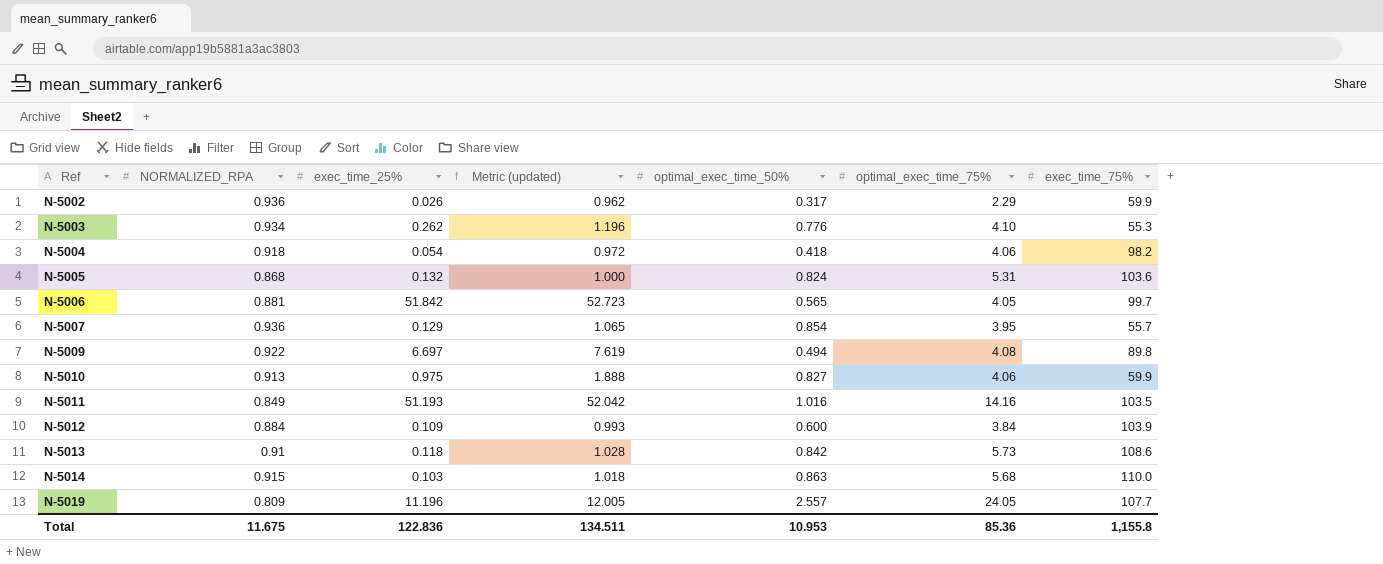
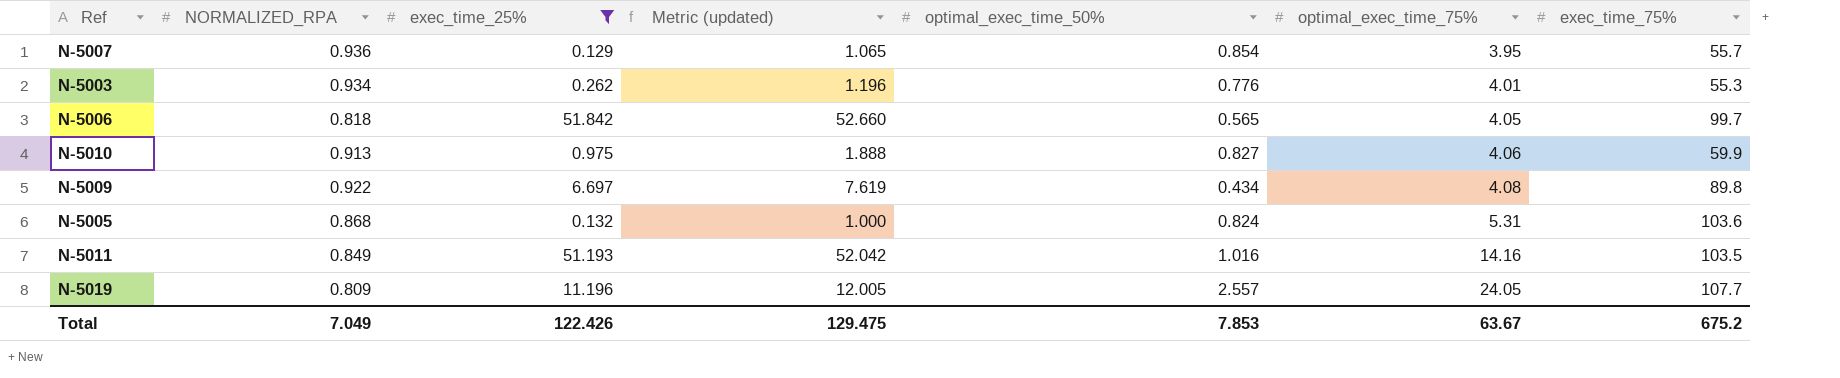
filter: none -> exec_time_25% >= 0.129
row order: Ref ascending -> optimal_exec_time_75% ascending
N-5003 | optimal_exec_time_75%: 4.10 -> 4.01
N-5006 | NORMALIZED_RPA: 0.881 -> 0.818
N-5006 | Metric (updated): 52.723 -> 52.660
N-5009 | optimal_exec_time_50%: 0.494 -> 0.434
Total | NORMALIZED_RPA: 11.675 -> 7.049
Total | exec_time_25%: 122.836 -> 122.426
Total | Metric (updated): 134.511 -> 129.475
Total | optimal_exec_time_50%: 10.953 -> 7.853
Total | optimal_exec_time_75%: 85.36 -> 63.67
Total | exec_time_75%: 1,155.8 -> 675.2

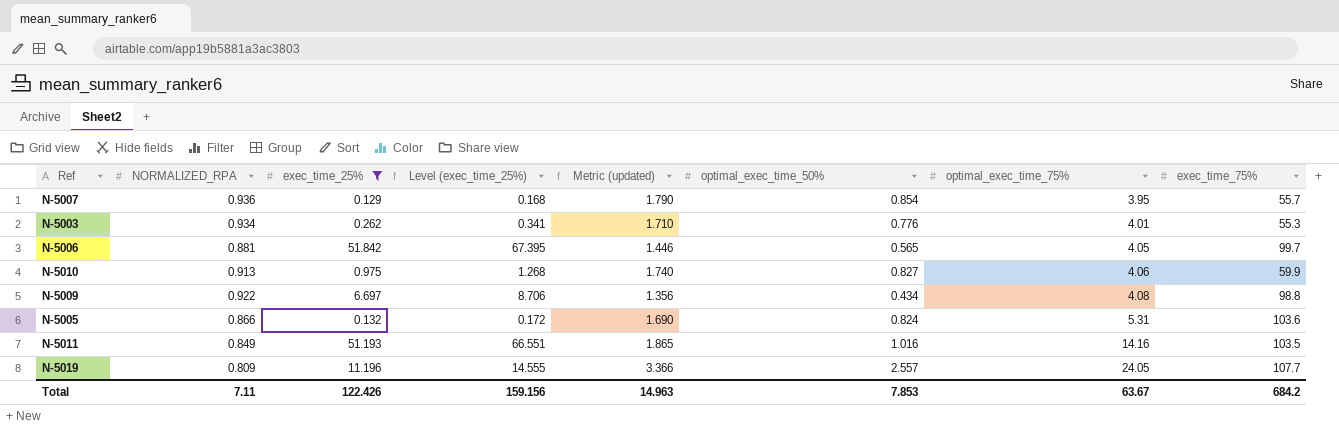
column Level (exec_time_25%) | formula: none -> [exec_time_25%] * 1.3
column Metric (updated) | formula: [NORMALIZED_RPA] + [exec_time_25%] -> [NORMALIZED_RPA] + [optimal_exec_time_50%]
N-5006 | NORMALIZED_RPA: 0.818 -> 0.881
N-5009 | exec_time_75%: 89.8 -> 98.8
N-5005 | NORMALIZED_RPA: 0.868 -> 0.866
Total | NORMALIZED_RPA: 7.049 -> 7.11
Total | Metric (updated): 129.475 -> 14.963
Total | exec_time_75%: 675.2 -> 684.2

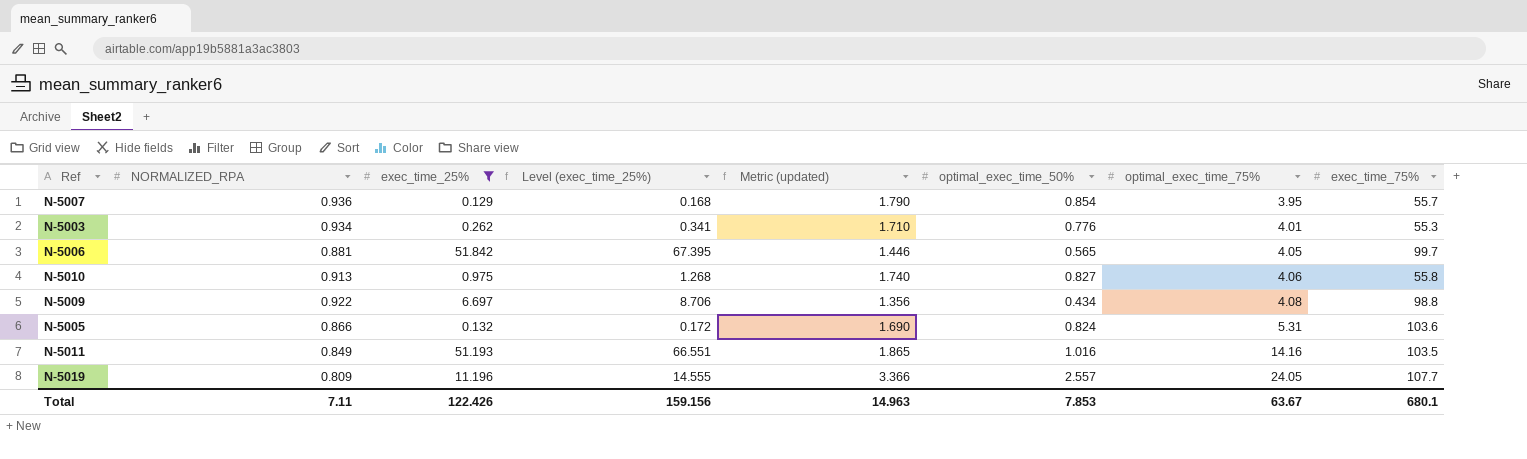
N-5010 | exec_time_75%: 59.9 -> 55.8
Total | exec_time_75%: 684.2 -> 680.1

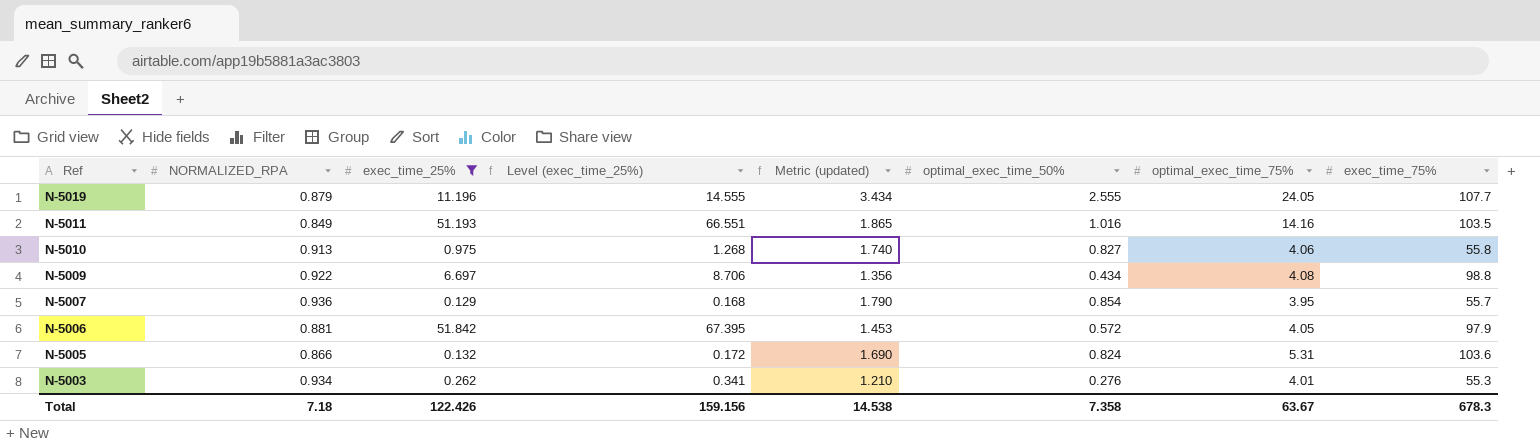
row order: optimal_exec_time_75% ascending -> Ref descending
N-5019 | NORMALIZED_RPA: 0.809 -> 0.879
N-5019 | Metric (updated): 3.366 -> 3.434
N-5019 | optimal_exec_time_50%: 2.557 -> 2.555
N-5006 | Metric (updated): 1.446 -> 1.453
N-5006 | optimal_exec_time_50%: 0.565 -> 0.572
N-5006 | exec_time_75%: 99.7 -> 97.9
N-5003 | Metric (updated): 1.710 -> 1.210
N-5003 | optimal_exec_time_50%: 0.776 -> 0.276
Total | NORMALIZED_RPA: 7.11 -> 7.18
Total | Metric (updated): 14.963 -> 14.538
Total | optimal_exec_time_50%: 7.853 -> 7.358
Total | exec_time_75%: 680.1 -> 678.3

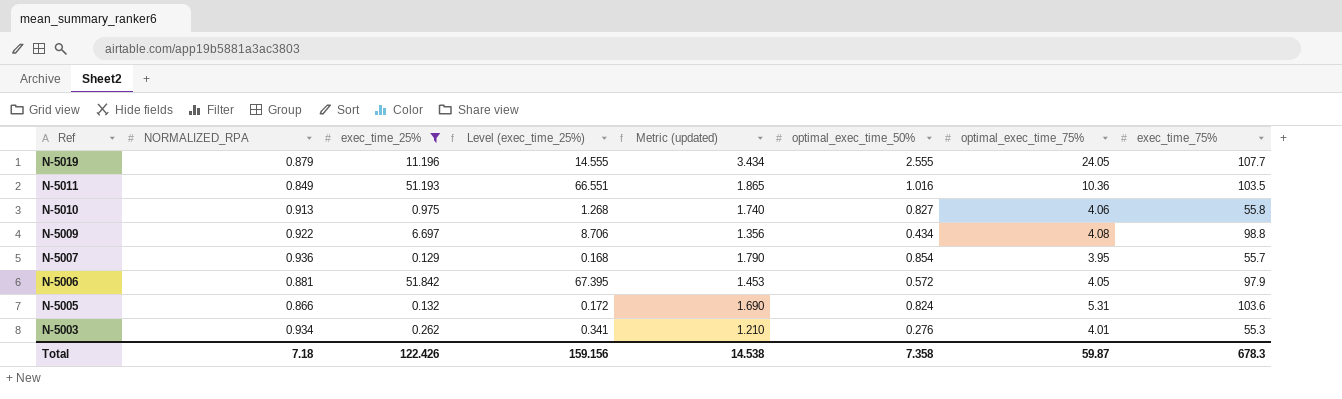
N-5011 | optimal_exec_time_75%: 14.16 -> 10.36
Total | optimal_exec_time_75%: 63.67 -> 59.87

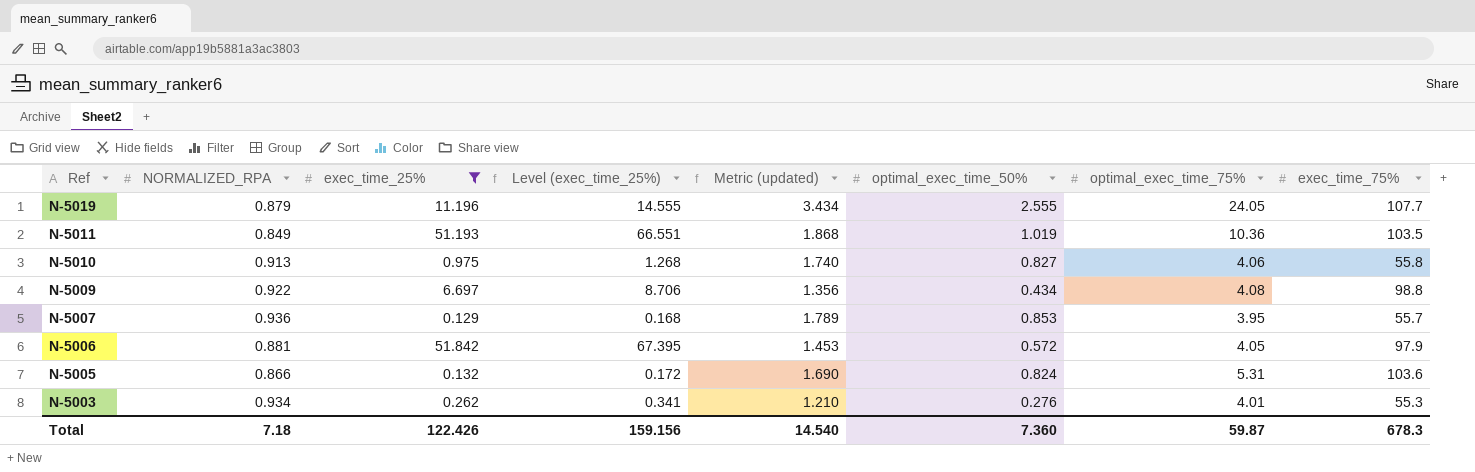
N-5011 | Metric (updated): 1.865 -> 1.868
N-5011 | optimal_exec_time_50%: 1.016 -> 1.019
N-5007 | Metric (updated): 1.790 -> 1.789
N-5007 | optimal_exec_time_50%: 0.854 -> 0.853
Total | Metric (updated): 14.538 -> 14.540
Total | optimal_exec_time_50%: 7.358 -> 7.360

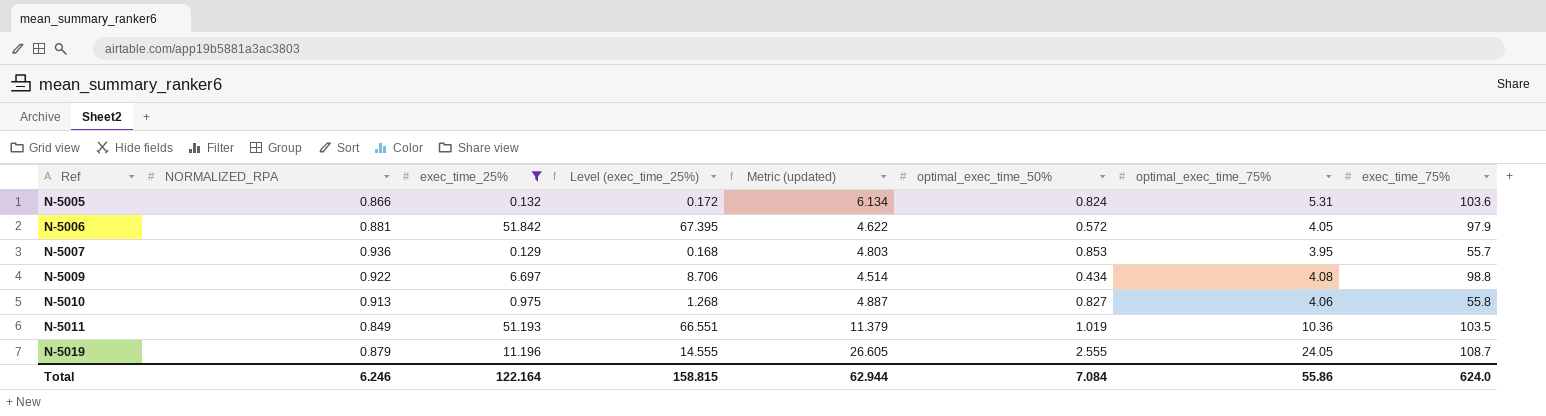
row order: Ref descending -> Ref ascending
column Metric (updated) | formula: [NORMALIZED_RPA] + [optimal_exec_time_50%] -> [optimal_exec_time_50%] + [optimal_exec_time_75%]
row N-5003: 0.934 | 0.262 | 0.341 | 1.210 | 0.276 | 4.01 | 55.3 -> none
N-5019 | exec_time_75%: 107.7 -> 108.7
Total | NORMALIZED_RPA: 7.18 -> 6.246
Total | exec_time_25%: 122.426 -> 122.164
Total | Level (exec_time_25%): 159.156 -> 158.815
Total | Metric (updated): 14.540 -> 62.944
Total | optimal_exec_time_50%: 7.360 -> 7.084
Total | optimal_exec_time_75%: 59.87 -> 55.86
Total | exec_time_75%: 678.3 -> 624.0

